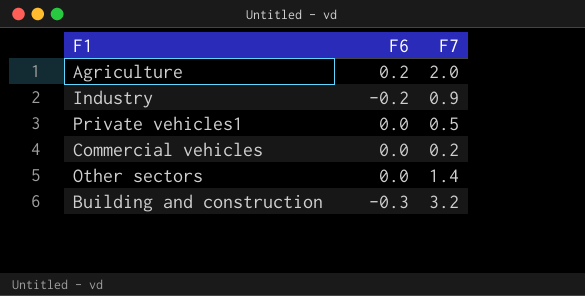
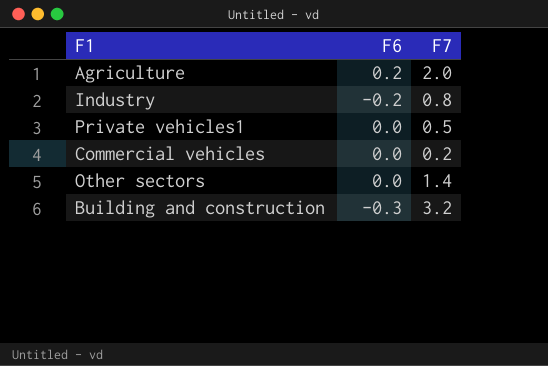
Industry | F7: 0.9 -> 0.8

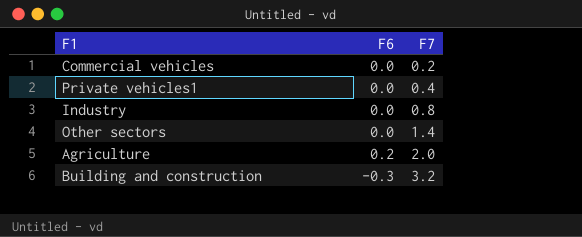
row order: none -> F7 ascending
Private vehicles1 | F7: 0.5 -> 0.4
Industry | F6: -0.2 -> 0.0

